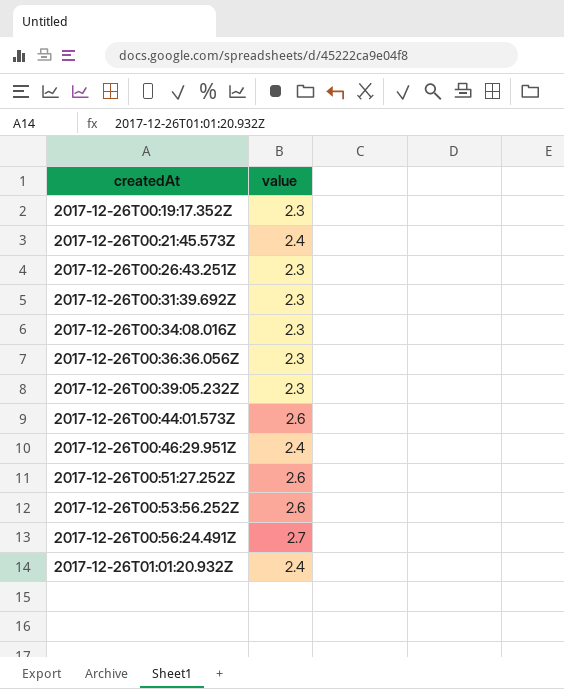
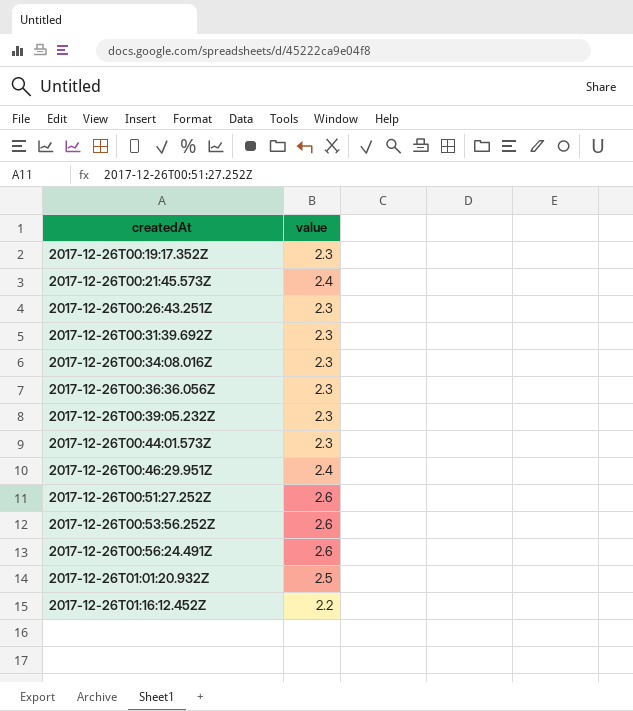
2017-12-26T00:44:01.573Z | value: 2.6 -> 2.3
2017-12-26T00:56:24.491Z | value: 2.7 -> 2.6
2017-12-26T01:01:20.932Z | value: 2.4 -> 2.5
row 2017-12-26T01:16:12.452Z: none -> 2.2

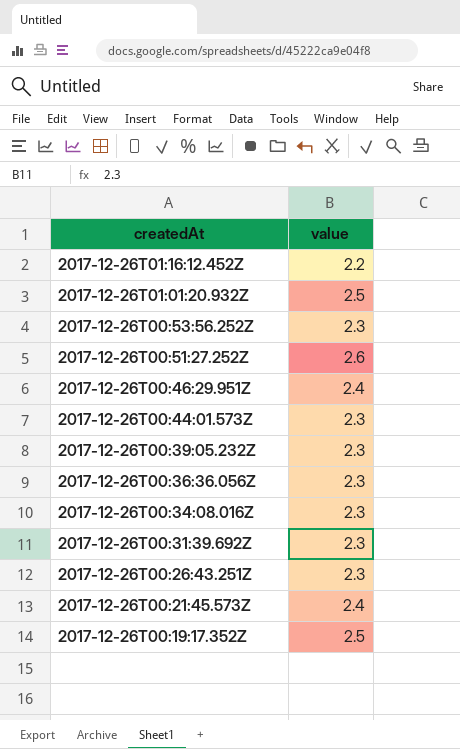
row order: createdAt ascending -> createdAt descending
row 2017-12-26T00:56:24.491Z: 2.6 -> none
2017-12-26T00:53:56.252Z | value: 2.6 -> 2.3
2017-12-26T00:19:17.352Z | value: 2.3 -> 2.5

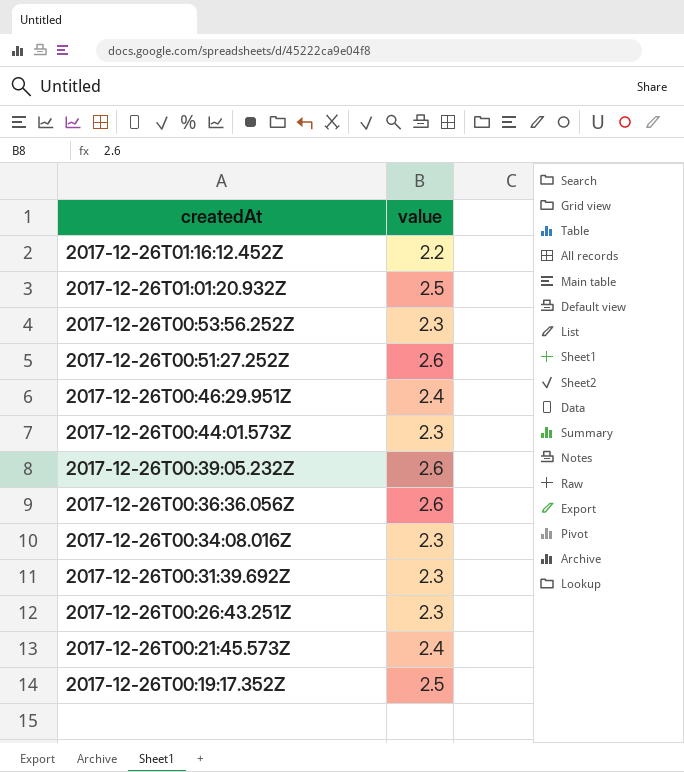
2017-12-26T00:39:05.232Z | value: 2.3 -> 2.6
2017-12-26T00:36:36.056Z | value: 2.3 -> 2.6

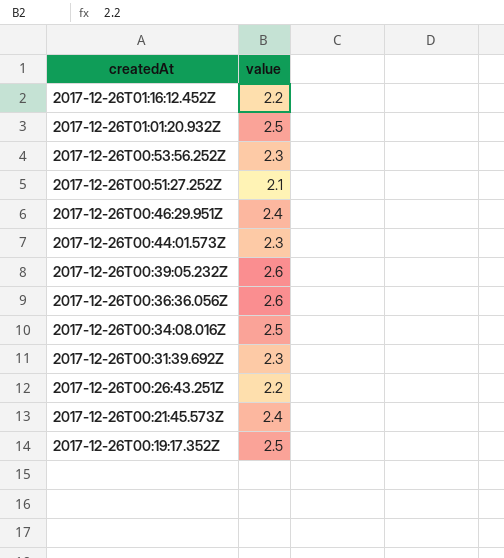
2017-12-26T00:51:27.252Z | value: 2.6 -> 2.1
2017-12-26T00:34:08.016Z | value: 2.3 -> 2.5
2017-12-26T00:26:43.251Z | value: 2.3 -> 2.2

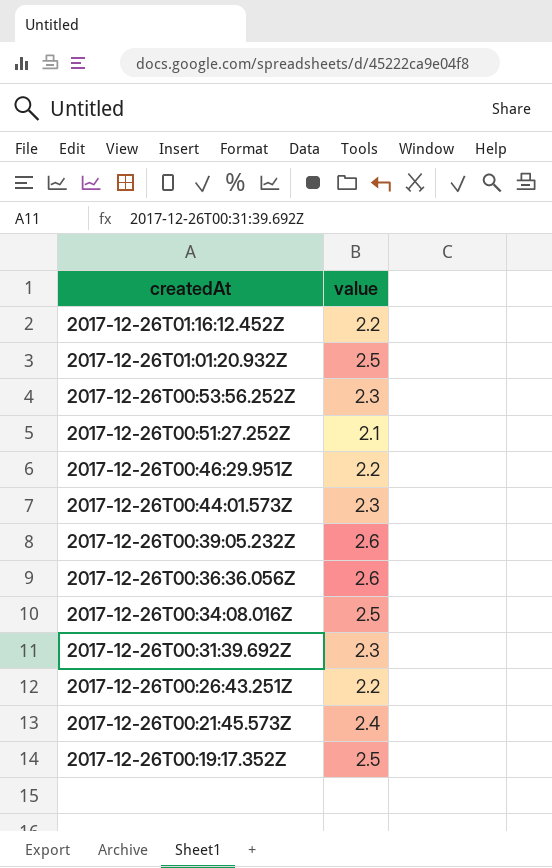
2017-12-26T00:46:29.951Z | value: 2.4 -> 2.2

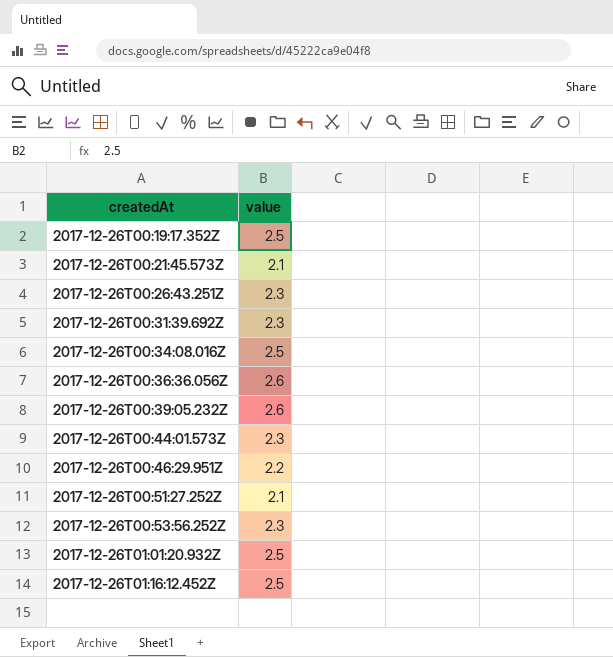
row order: createdAt descending -> createdAt ascending
2017-12-26T00:21:45.573Z | value: 2.4 -> 2.1
2017-12-26T00:26:43.251Z | value: 2.2 -> 2.3
2017-12-26T01:16:12.452Z | value: 2.2 -> 2.5

